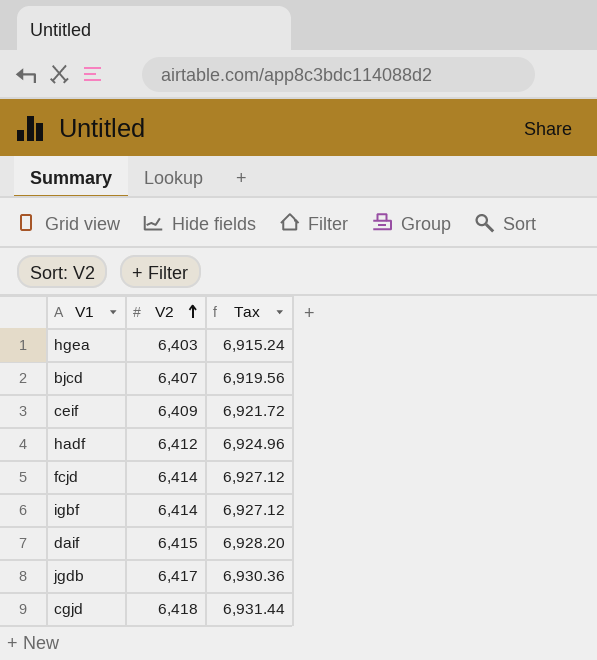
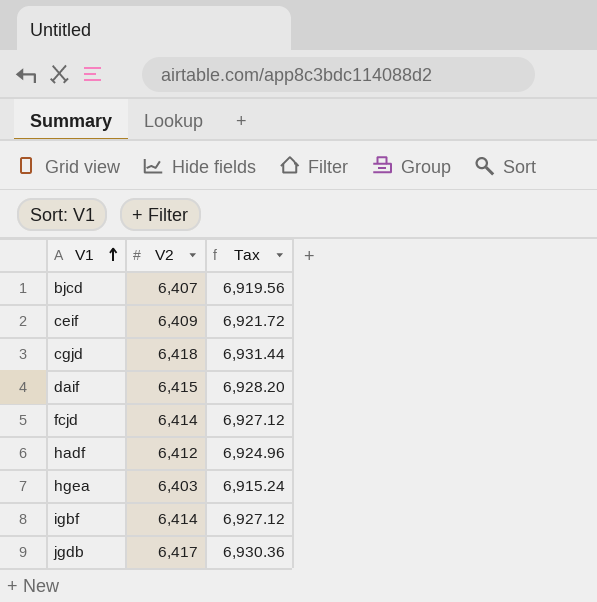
row order: V2 ascending -> V1 ascending

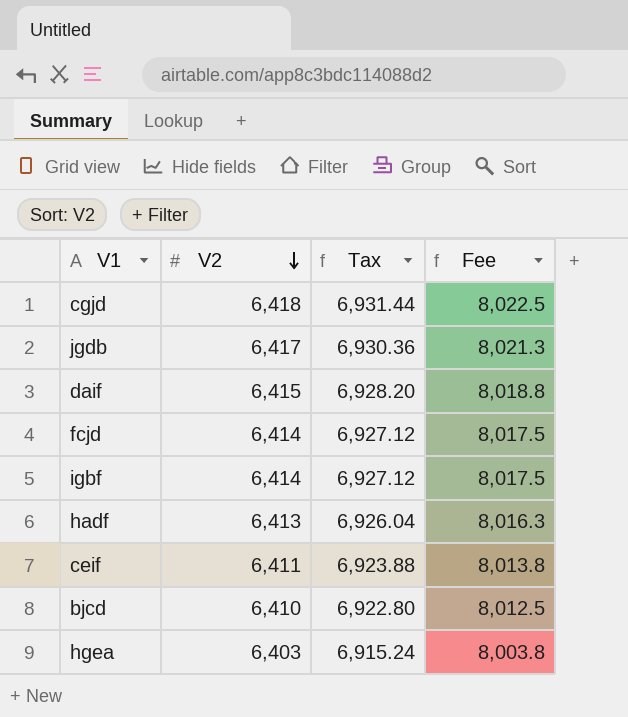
row order: V1 ascending -> V2 descending
column Fee | formula: none -> [V2] * 1.25
hadf | V2: 6,412 -> 6,413
hadf | Tax: 6,924.96 -> 6,926.04
ceif | V2: 6,409 -> 6,411
ceif | Tax: 6,921.72 -> 6,923.88
bjcd | V2: 6,407 -> 6,410
bjcd | Tax: 6,919.56 -> 6,922.80

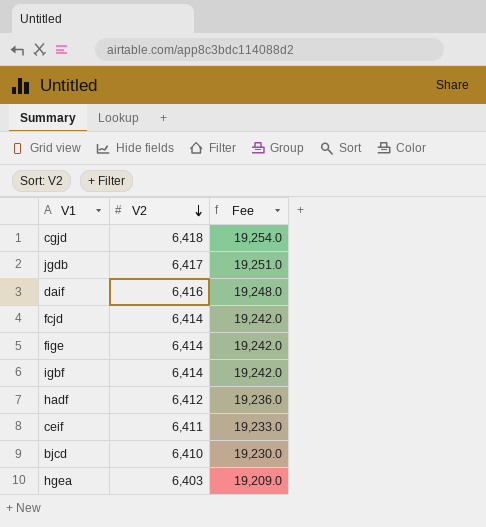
column Tax | formula: [V2] * 1.08 -> none
column Fee | formula: [V2] * 1.25 -> [V2] * 3
daif | V2: 6,415 -> 6,416
row fige: none -> 6,414 | 19,242.0
hadf | V2: 6,413 -> 6,412

